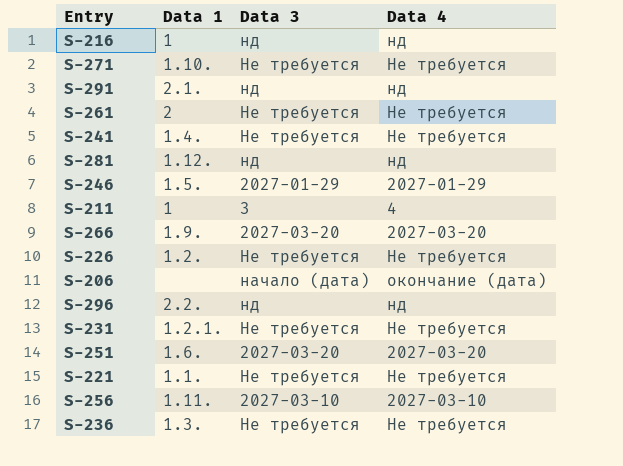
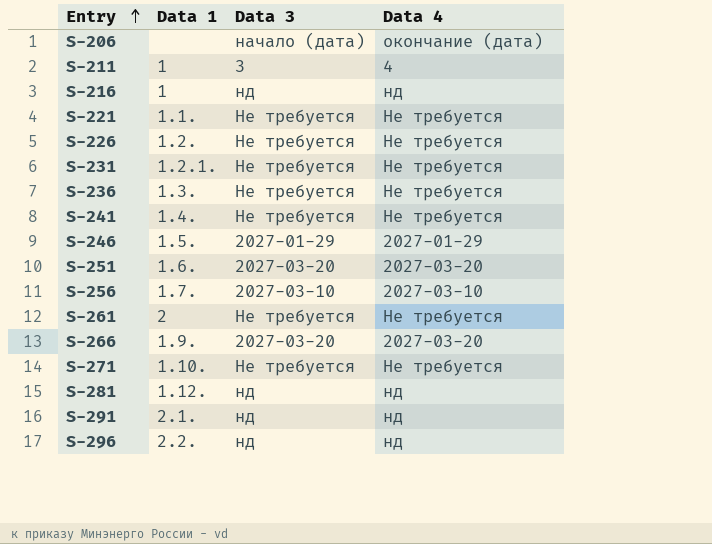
row order: none -> Entry ascending
S-256 | Data 1: 1.11. -> 1.7.

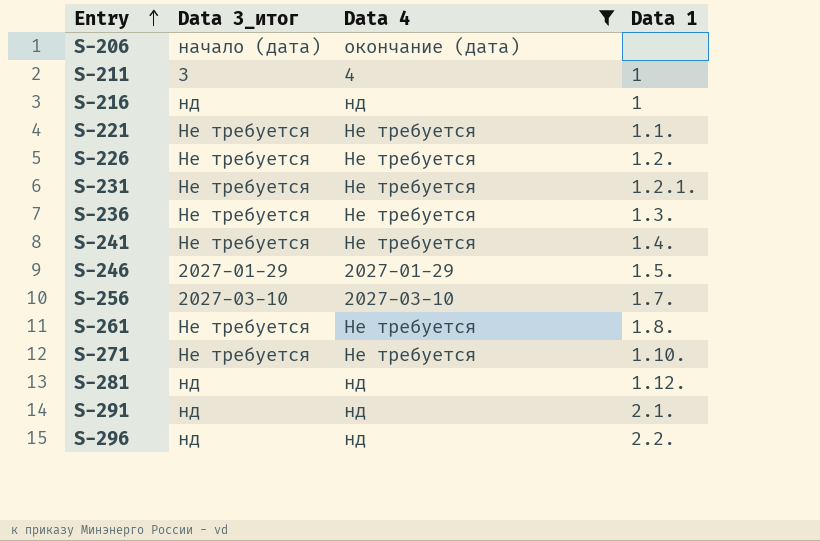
filter: none -> Data 4 != 2027-03-20
column name: Data 3 -> Data 3_итог
column Data 1 | position: 2 -> 4
S-261 | Data 1: 2 -> 1.8.

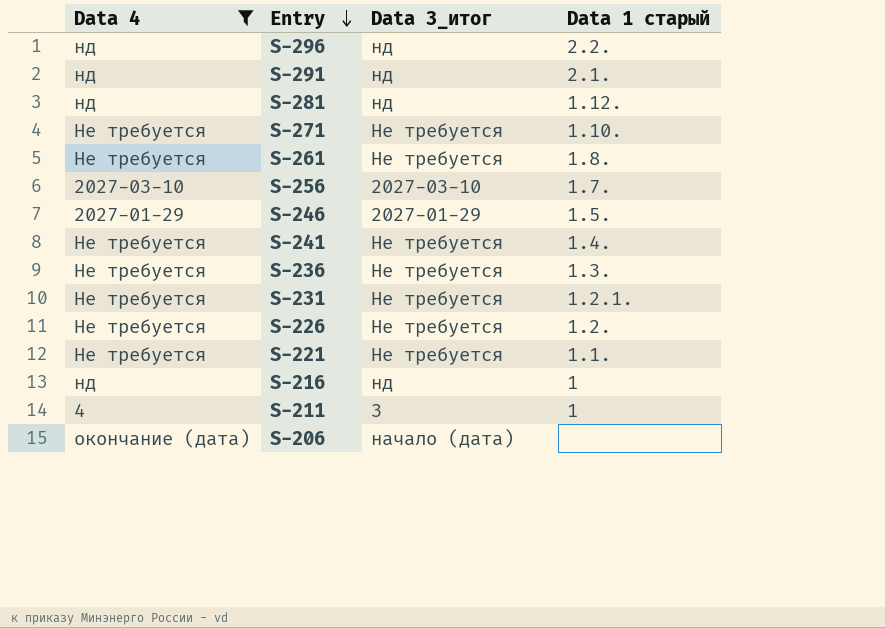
row order: Entry ascending -> Entry descending
column Data 4 | position: 3 -> 1
column name: Data 1 -> Data 1 старый

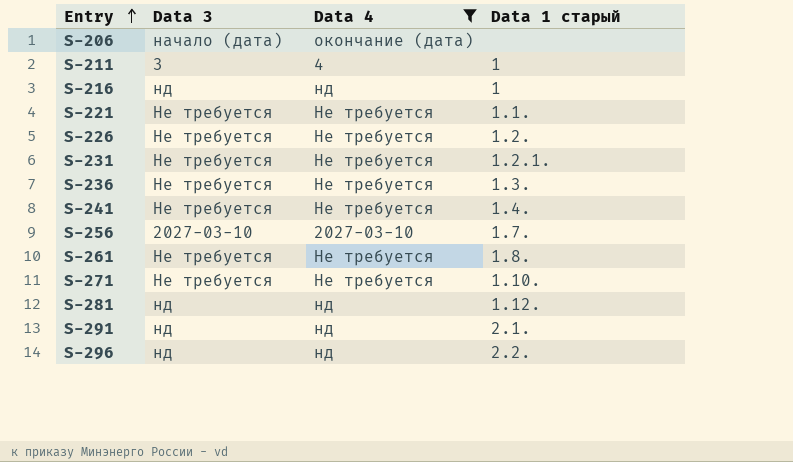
row order: Entry descending -> Entry ascending
column name: Data 3_итог -> Data 3
column Data 4 | position: 1 -> 3
row S-246: 2027-01-29 | 2027-01-29 | 1.5. -> none

